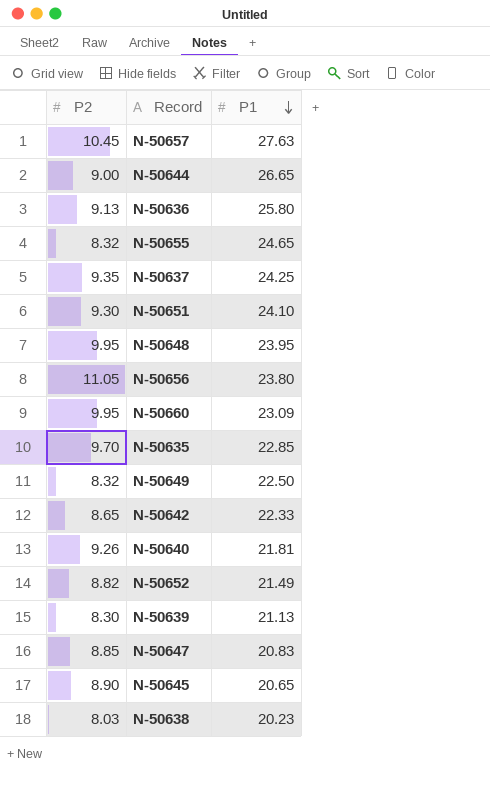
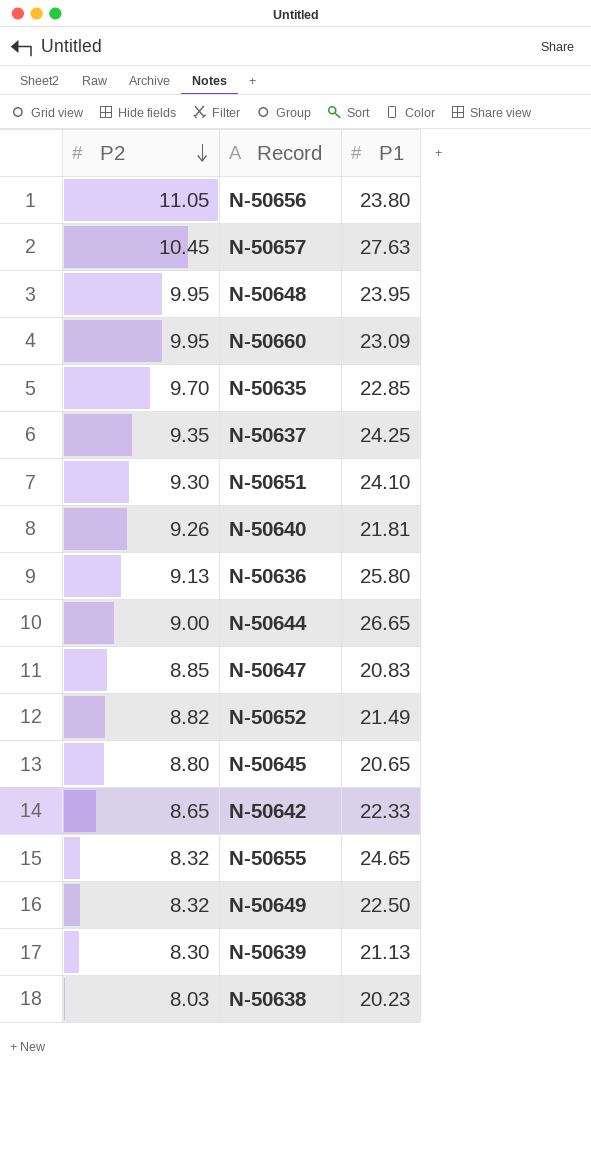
row order: P1 descending -> P2 descending
N-50645 | P2: 8.90 -> 8.80

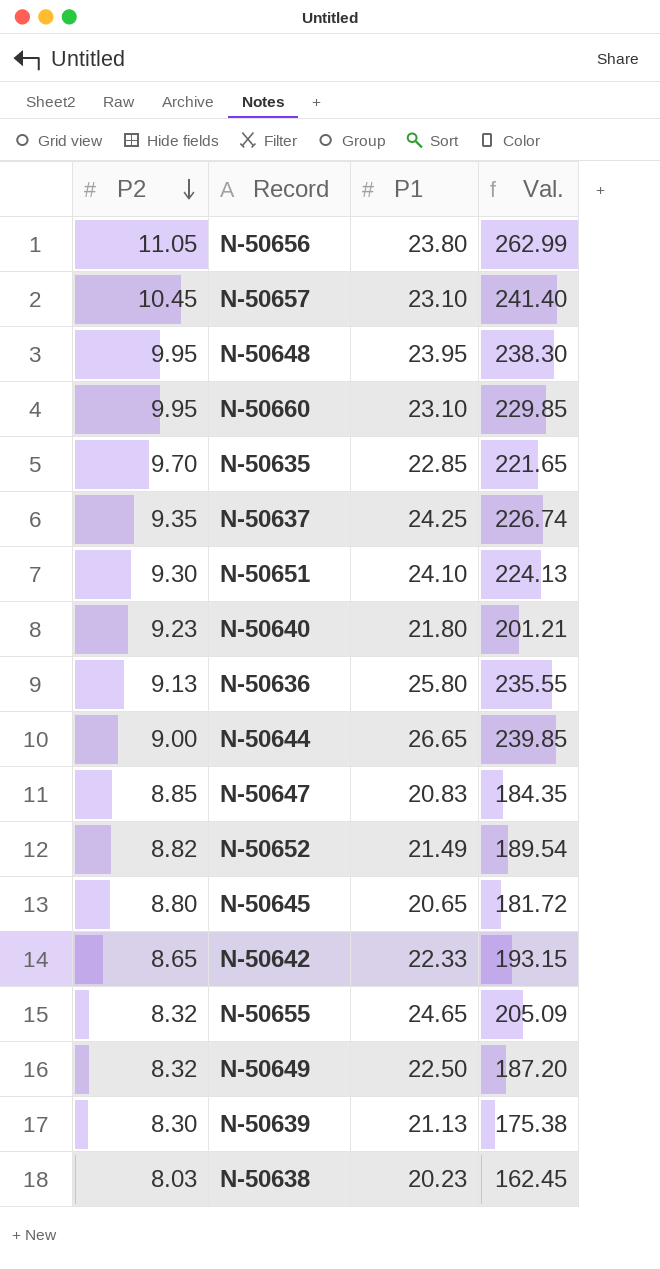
column Val. | formula: none -> [P2] * [P1]
N-50657 | P1: 27.63 -> 23.10
N-50660 | P1: 23.09 -> 23.10
N-50640 | P2: 9.26 -> 9.23
N-50640 | P1: 21.81 -> 21.80

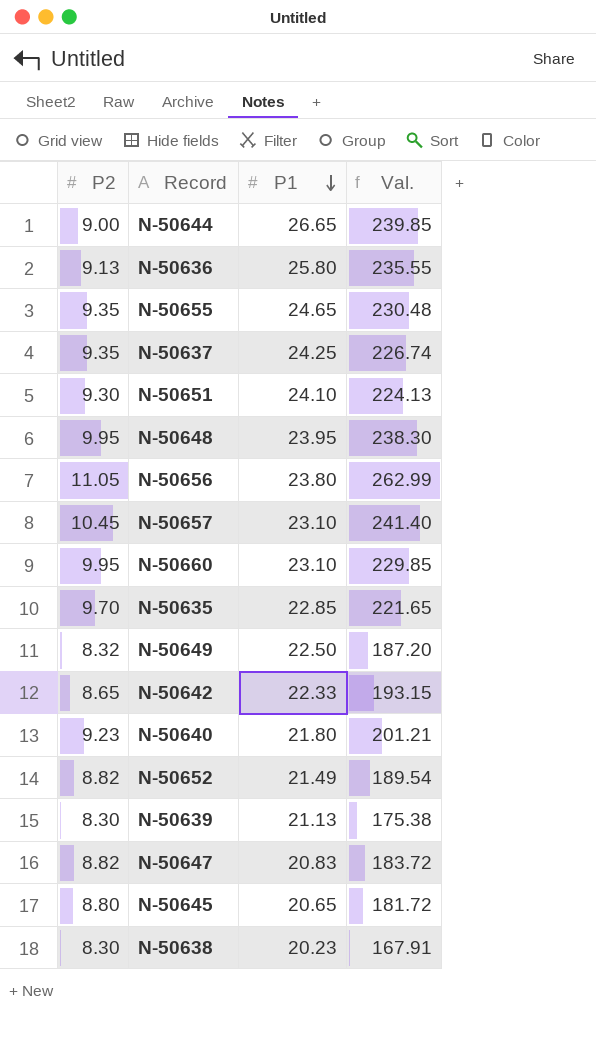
row order: P2 descending -> P1 descending
N-50655 | P2: 8.32 -> 9.35
N-50655 | Val.: 205.09 -> 230.48
N-50647 | P2: 8.85 -> 8.82
N-50647 | Val.: 184.35 -> 183.72
N-50638 | P2: 8.03 -> 8.30
N-50638 | Val.: 162.45 -> 167.91

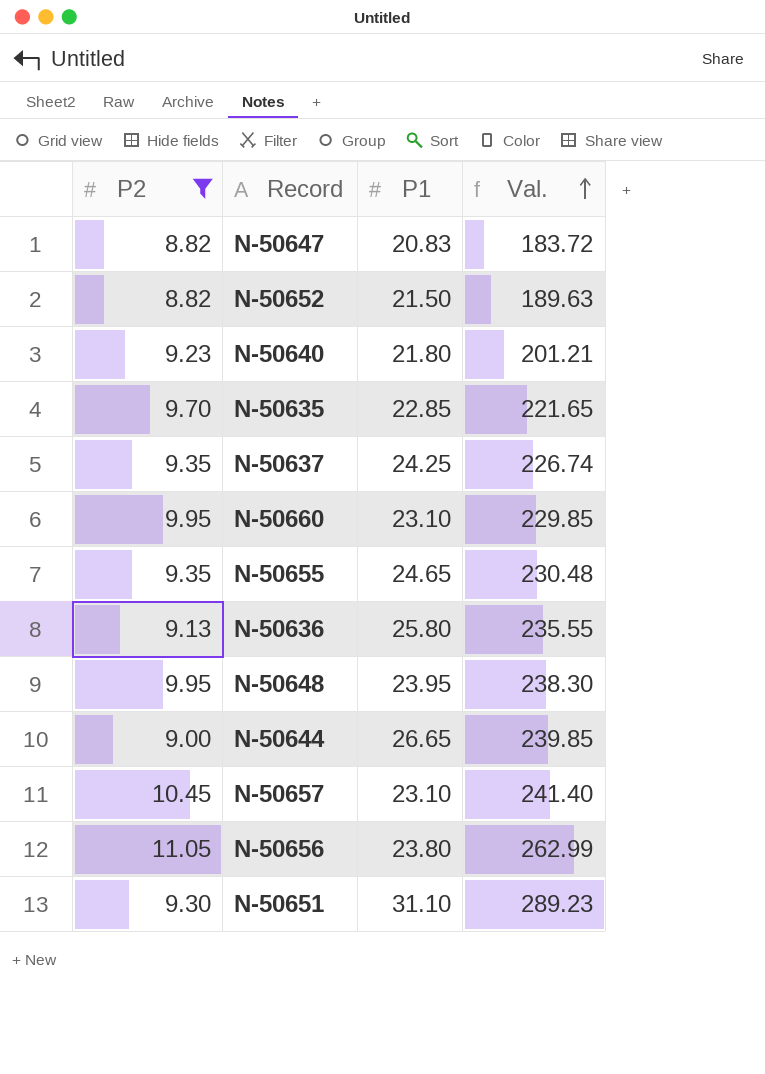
filter: none -> P2 >= 8.82
row order: P1 descending -> Val. ascending
N-50652 | P1: 21.49 -> 21.50
N-50652 | Val.: 189.54 -> 189.63
N-50651 | P1: 24.10 -> 31.10
N-50651 | Val.: 224.13 -> 289.23

